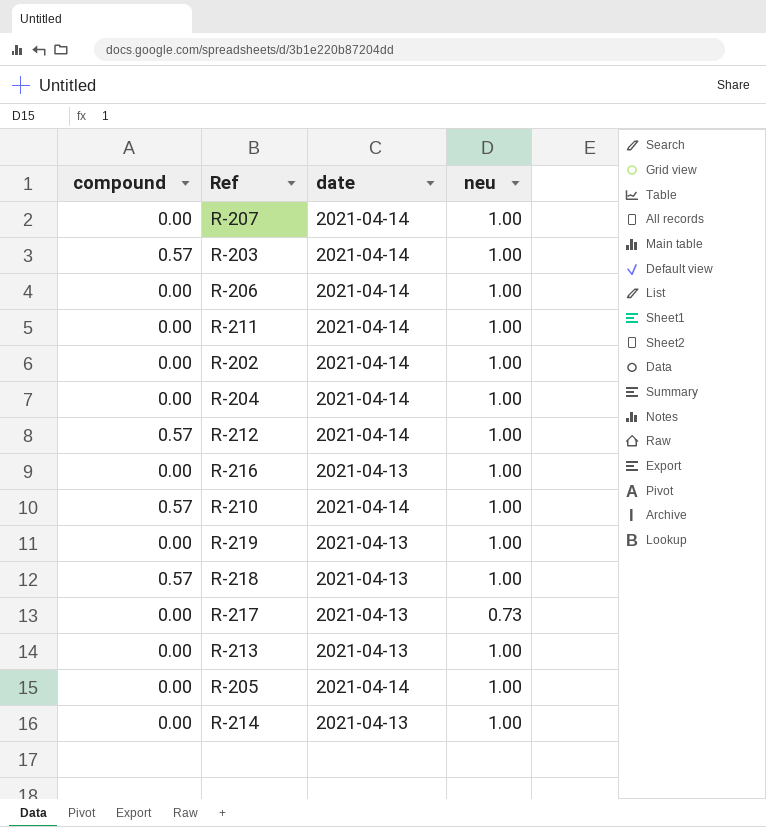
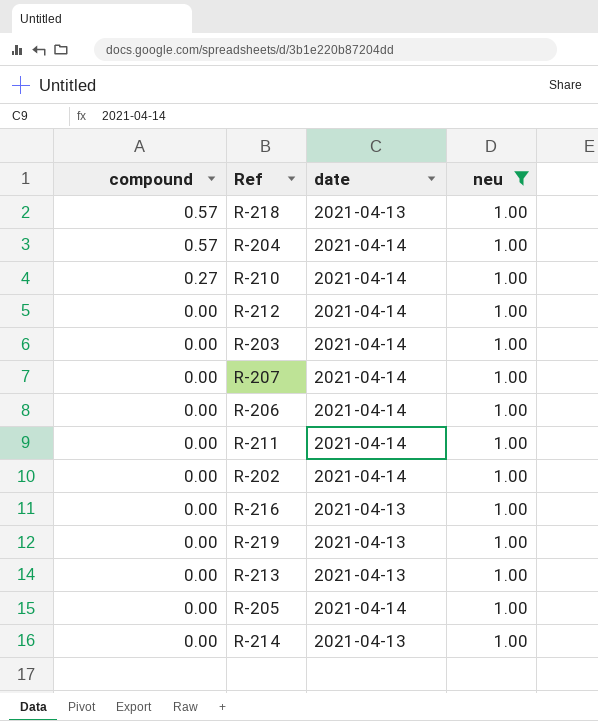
filter: none -> neu = 1.00
row order: none -> compound descending
R-204 | compound: 0.00 -> 0.57
R-210 | compound: 0.57 -> 0.27
R-212 | compound: 0.57 -> 0.00
R-203 | compound: 0.57 -> 0.00

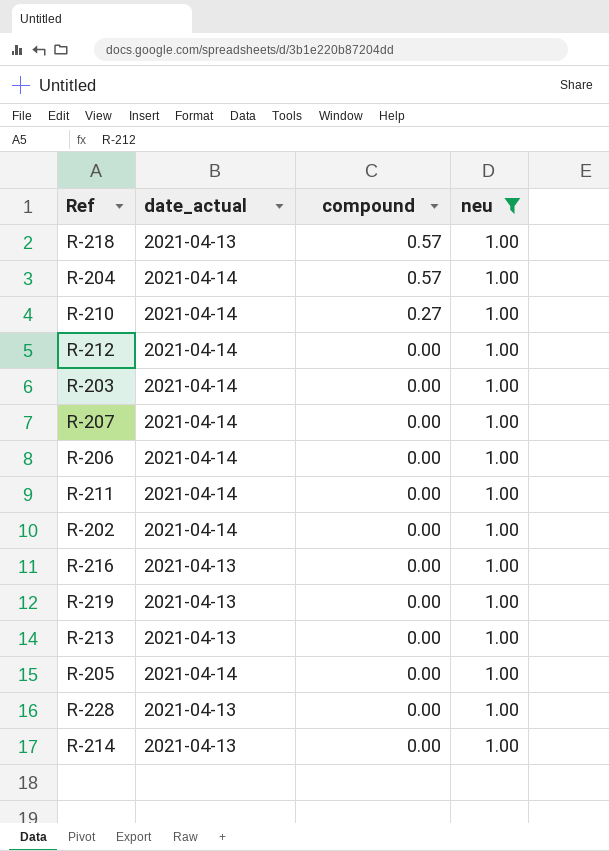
column name: date -> date_actual
column compound | position: 1 -> 3
row R-228: none -> 2021-04-13 | 0.00 | 1.00

